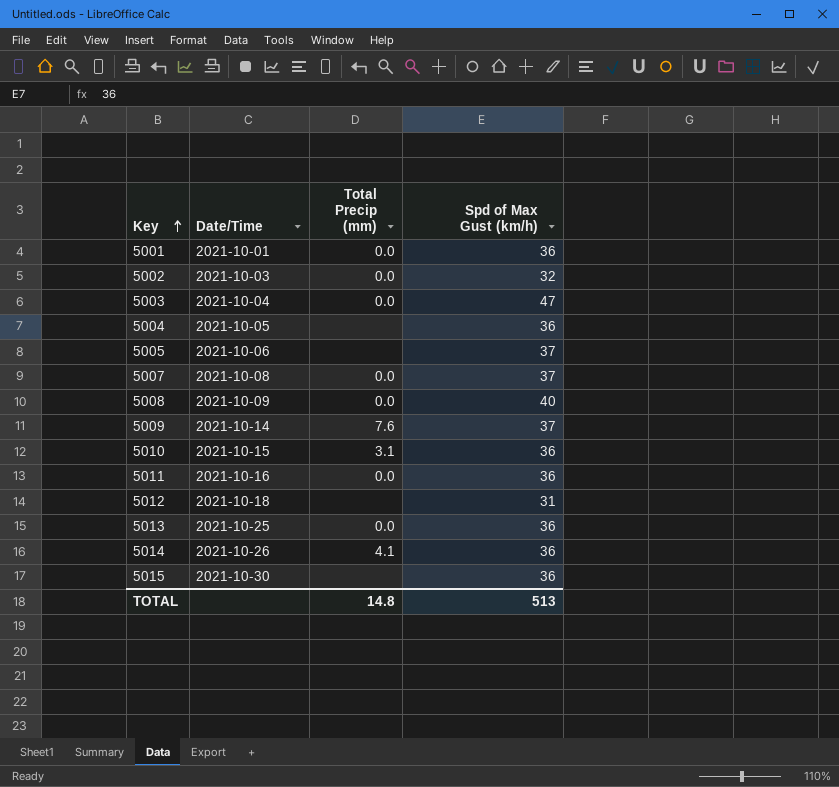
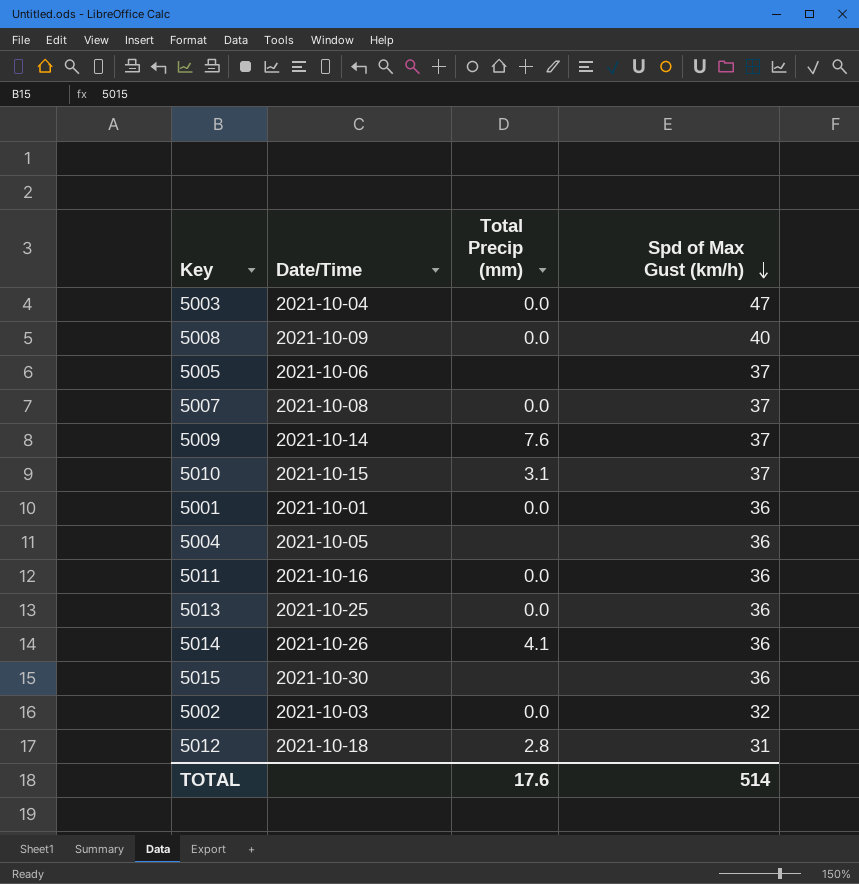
row order: Key ascending -> Spd of Max Gust (km/h) descending
5010 | Spd of Max Gust (km/h): 36 -> 37
5012 | Total Precip (mm): none -> 2.8
TOTAL | Total Precip (mm): 14.8 -> 17.6
TOTAL | Spd of Max Gust (km/h): 513 -> 514

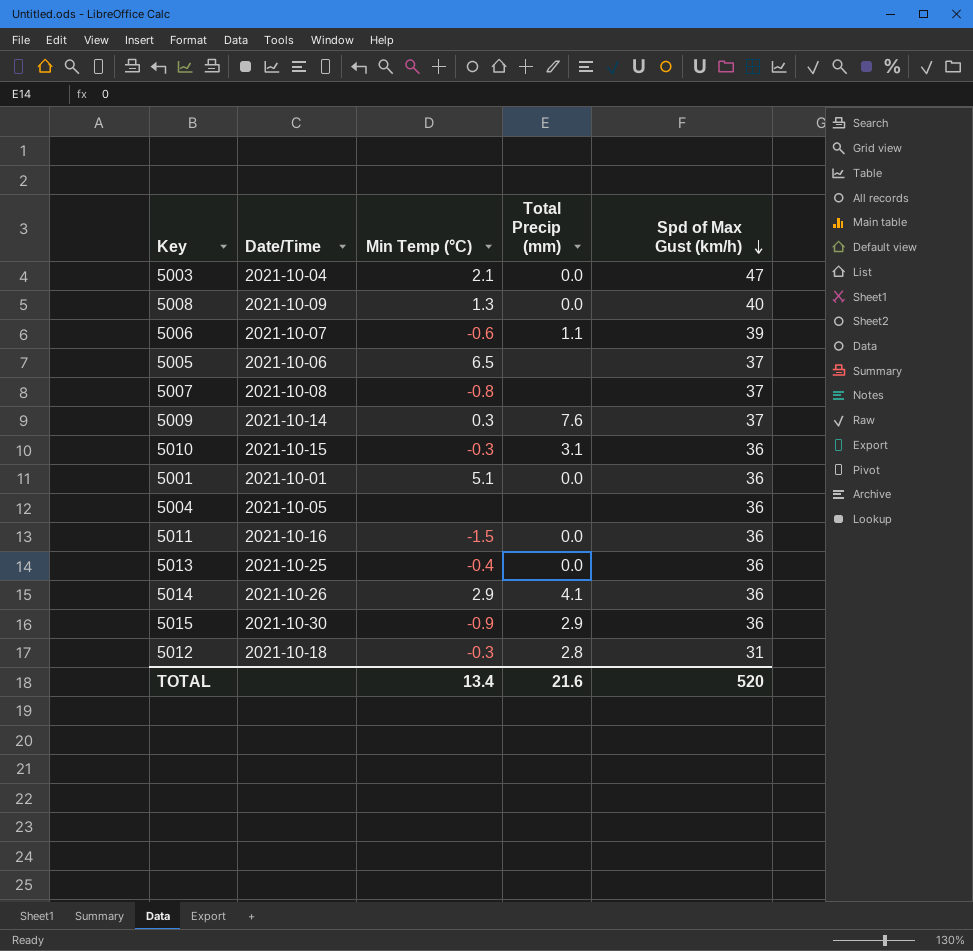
column Min Temp (°C) | position: none -> 3
row 5002: 2021-10-03 | 0.0 | 32 -> none
row 5006: none -> 2021-10-07 | -0.6 | 1.1 | 39
5007 | Total Precip (mm): 0.0 -> none
5010 | Spd of Max Gust (km/h): 37 -> 36
5015 | Total Precip (mm): none -> 2.9
TOTAL | Total Precip (mm): 17.6 -> 21.6
TOTAL | Spd of Max Gust (km/h): 514 -> 520

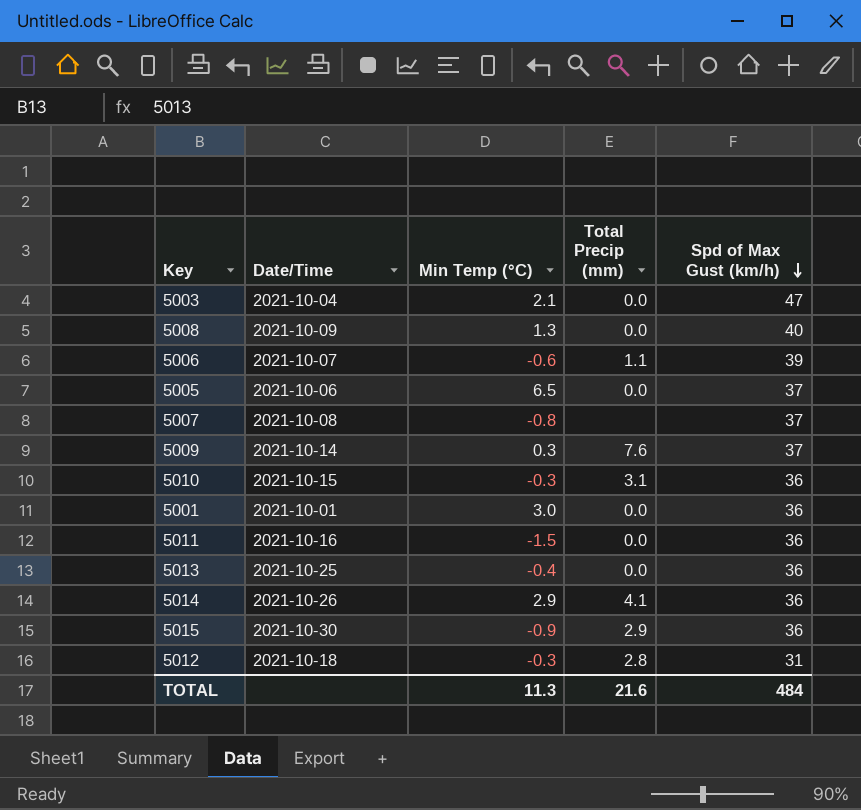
row 5004: 2021-10-05 | none | none | 36 -> none
5005 | Total Precip (mm): none -> 0.0
5001 | Min Temp (°C): 5.1 -> 3.0
TOTAL | Min Temp (°C): 13.4 -> 11.3
TOTAL | Spd of Max Gust (km/h): 520 -> 484

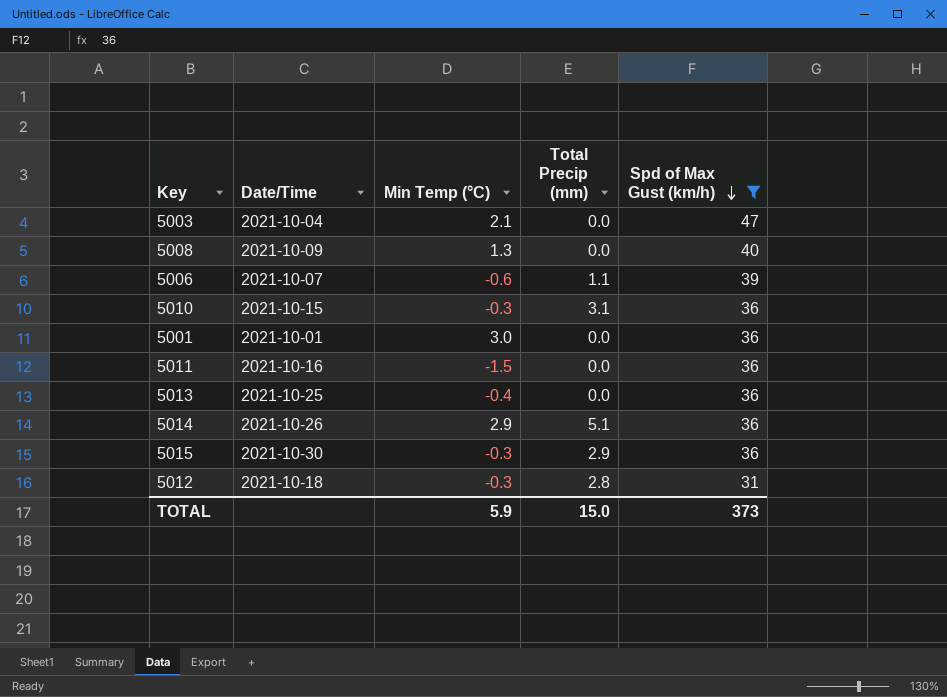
filter: none -> Spd of Max Gust (km/h) != 37
5014 | Total Precip (mm): 4.1 -> 5.1
5015 | Min Temp (°C): -0.9 -> -0.3
TOTAL | Min Temp (°C): 11.3 -> 5.9
TOTAL | Total Precip (mm): 21.6 -> 15.0
TOTAL | Spd of Max Gust (km/h): 484 -> 373

